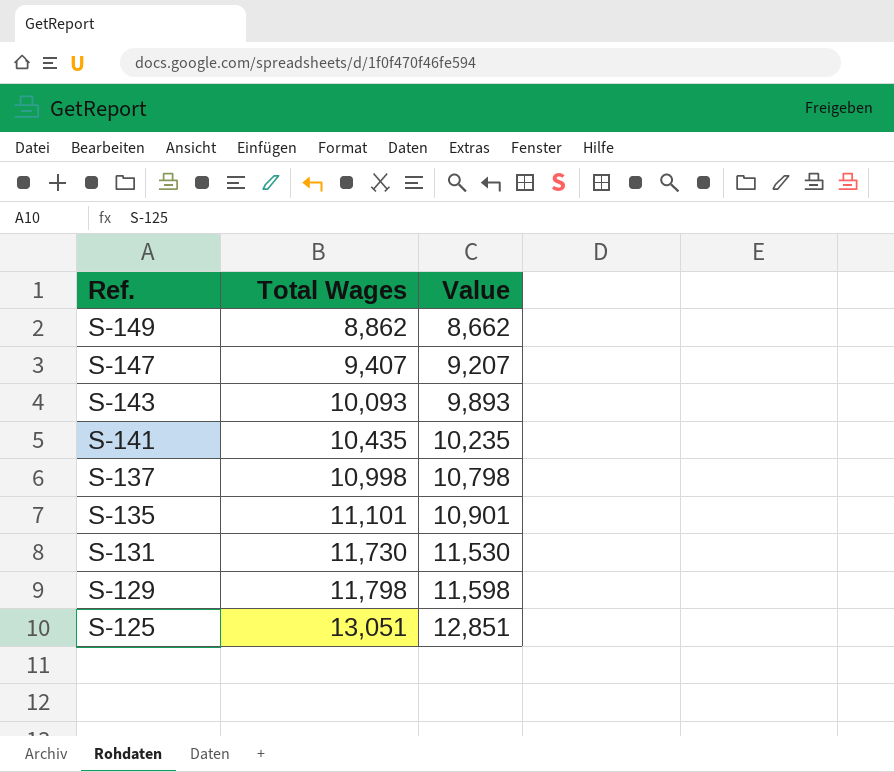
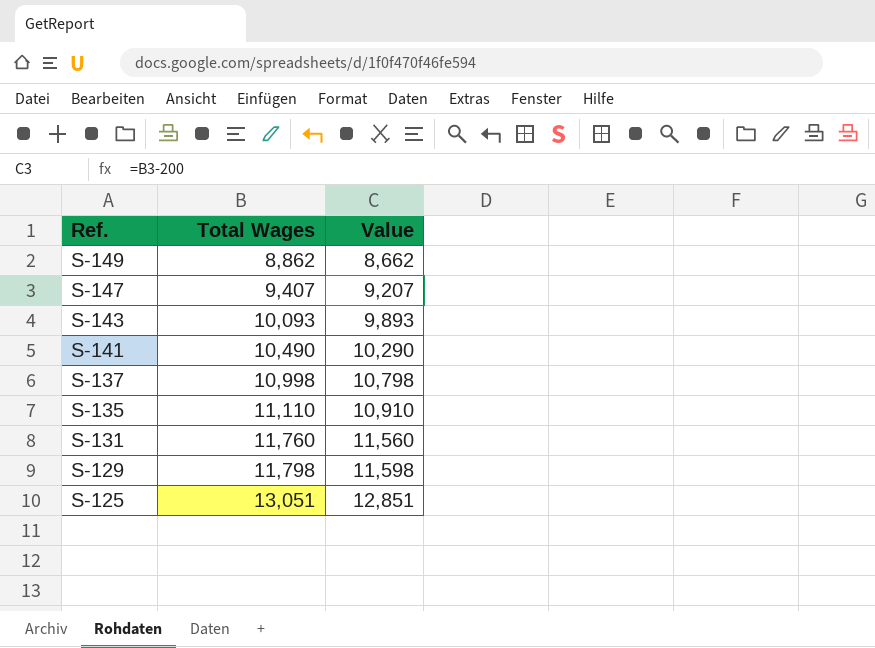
S-141 | Total Wages: 10,435 -> 10,490
S-141 | Value: 10,235 -> 10,290
S-135 | Total Wages: 11,101 -> 11,110
S-135 | Value: 10,901 -> 10,910
S-131 | Total Wages: 11,730 -> 11,760
S-131 | Value: 11,530 -> 11,560

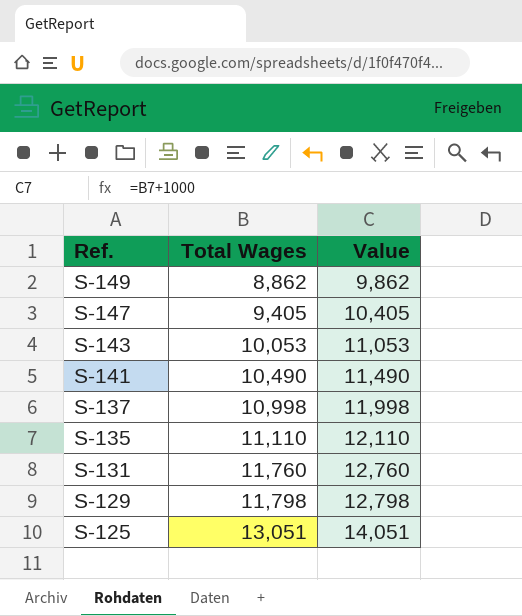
column Value | formula: [Total Wages] - 200 -> [Total Wages] + 1000
S-147 | Total Wages: 9,407 -> 9,405
S-143 | Total Wages: 10,093 -> 10,053

